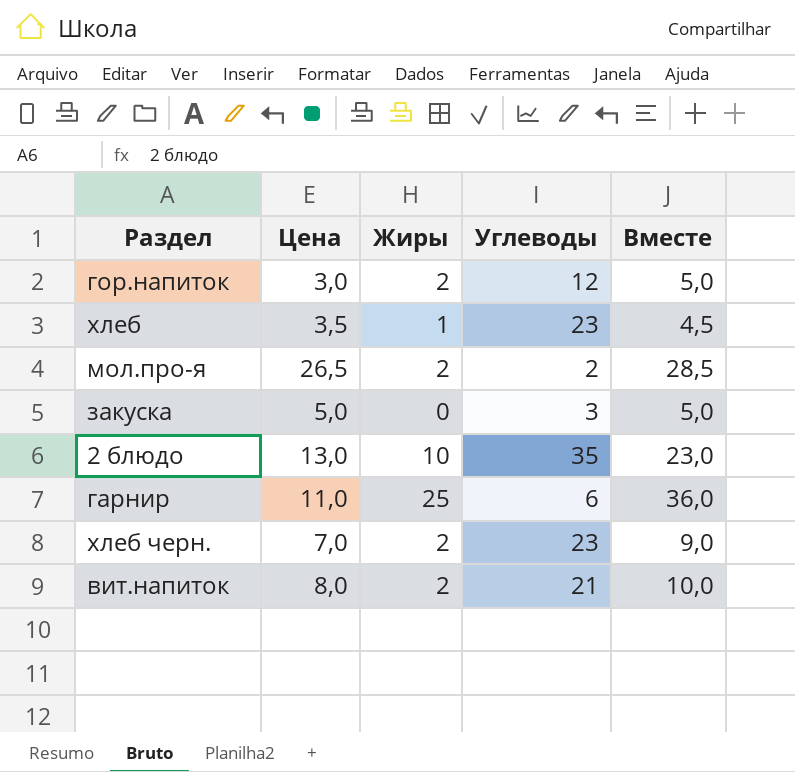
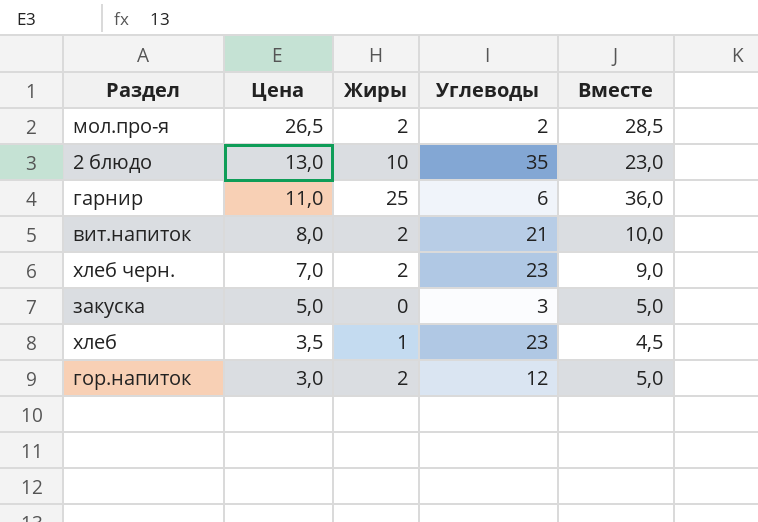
row order: none -> Цена descending

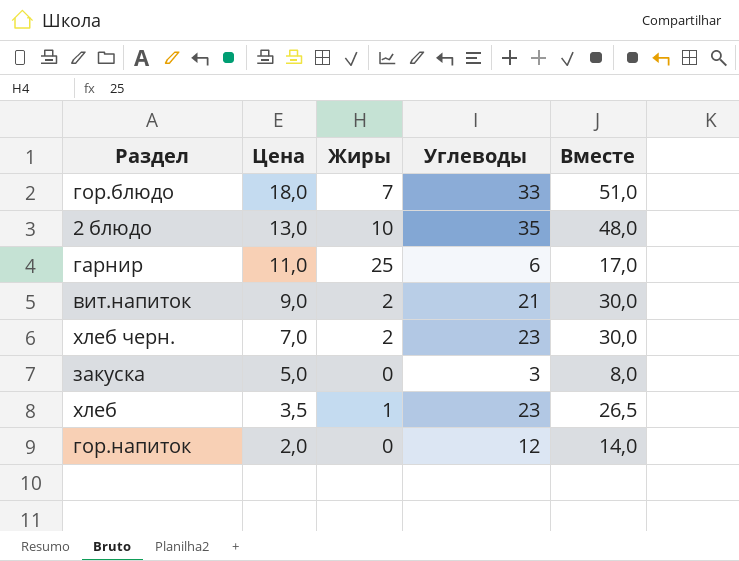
column Вместе | formula: [Цена] + [Жиры] -> [Цена] + [Углеводы]
row мол.про-я: 26,5 | 2 | 2 | 28,5 -> none
row гор.блюдо: none -> 18,0 | 7 | 33 | 51,0
вит.напиток | Цена: 8,0 -> 9,0
гор.напиток | Цена: 3,0 -> 2,0
гор.напиток | Жиры: 2 -> 0

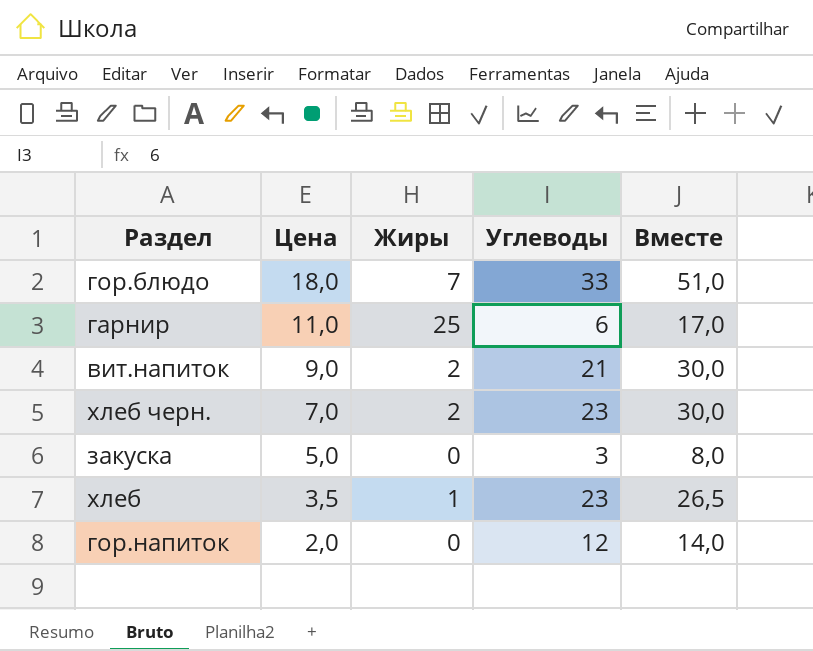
row 2 блюдо: 13,0 | 10 | 35 | 48,0 -> none

